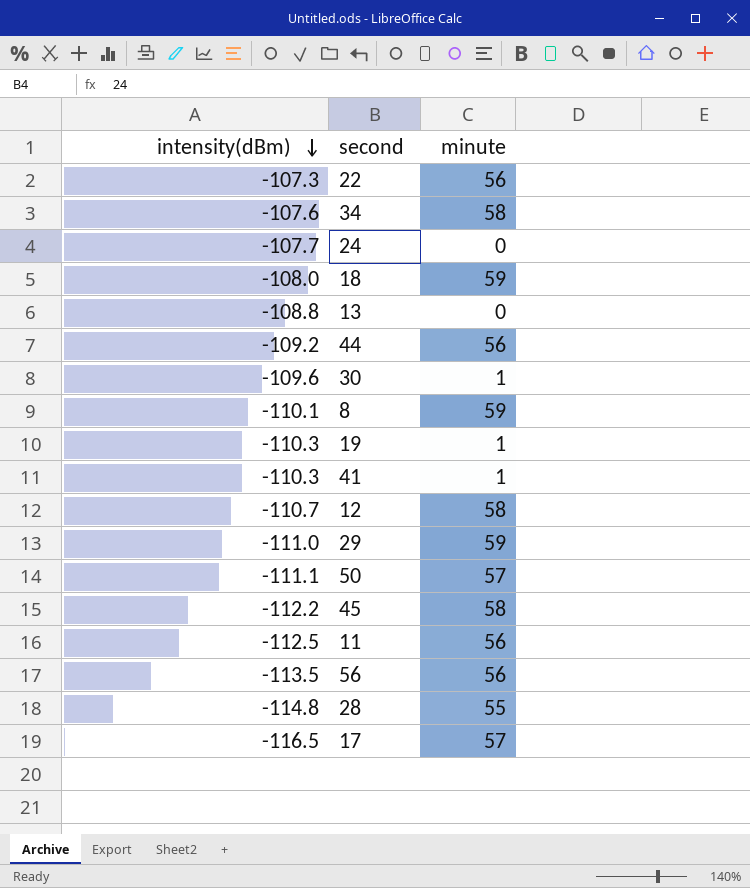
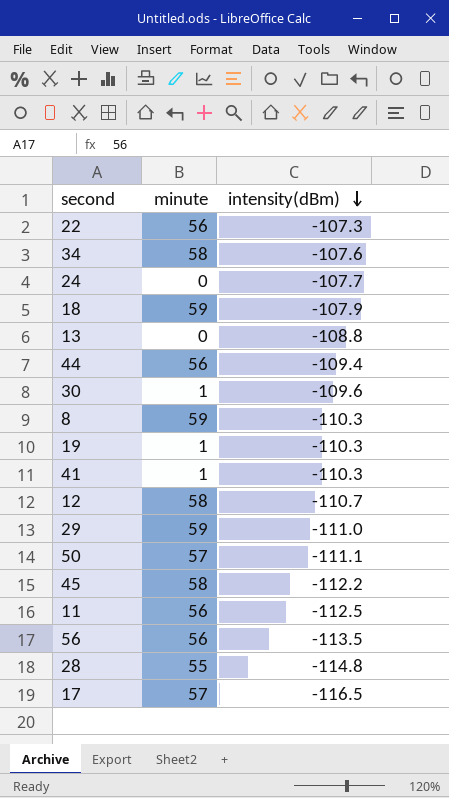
column intensity(dBm) | position: 1 -> 3
18 | intensity(dBm): -108.0 -> -107.9
44 | intensity(dBm): -109.2 -> -109.4
8 | intensity(dBm): -110.1 -> -110.3

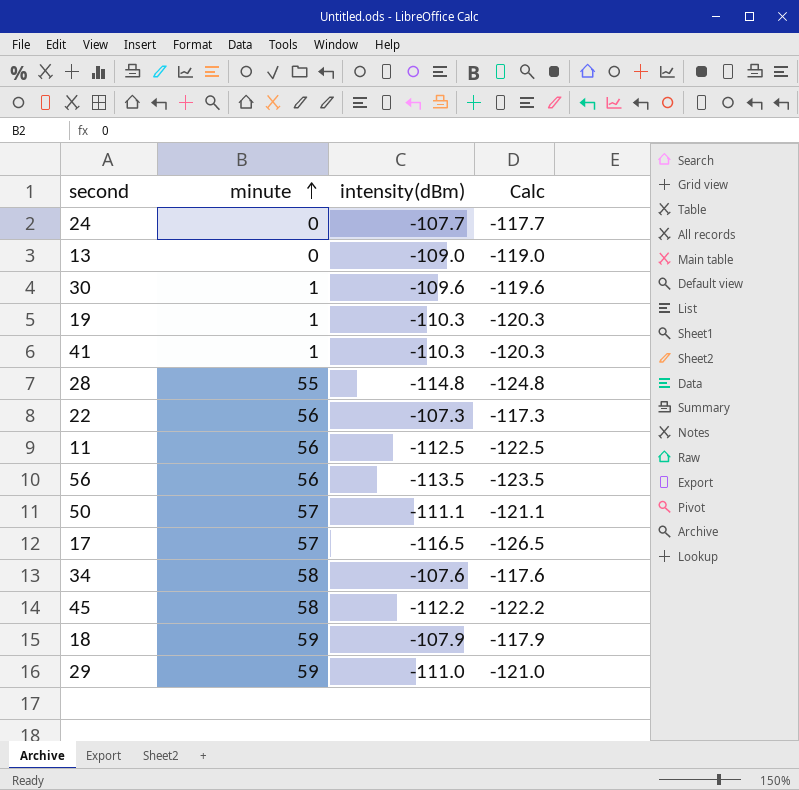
row order: intensity(dBm) descending -> minute ascending
column Calc | formula: none -> [intensity(dBm)] - 10
row 44: 56 | -109.4 -> none
row 8: 59 | -110.3 -> none
row 12: 58 | -110.7 -> none
13 | intensity(dBm): -108.8 -> -109.0

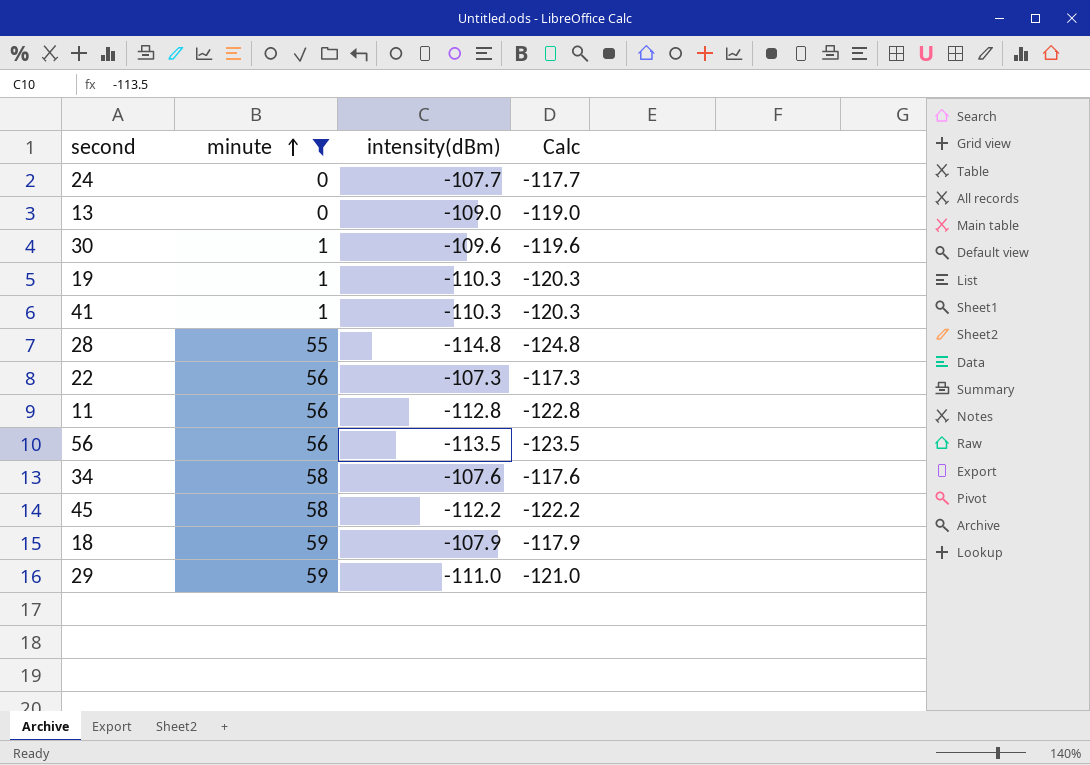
filter: none -> minute != 57
11 | intensity(dBm): -112.5 -> -112.8
11 | Calc: -122.5 -> -122.8

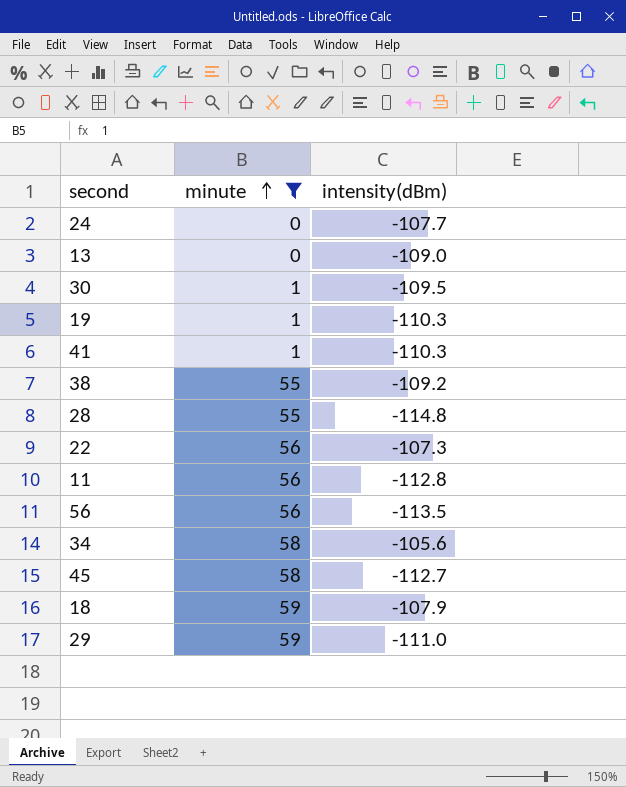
column Calc | formula: [intensity(dBm)] - 10 -> none
30 | intensity(dBm): -109.6 -> -109.5
row 38: none -> 55 | -109.2
34 | intensity(dBm): -107.6 -> -105.6
45 | intensity(dBm): -112.2 -> -112.7

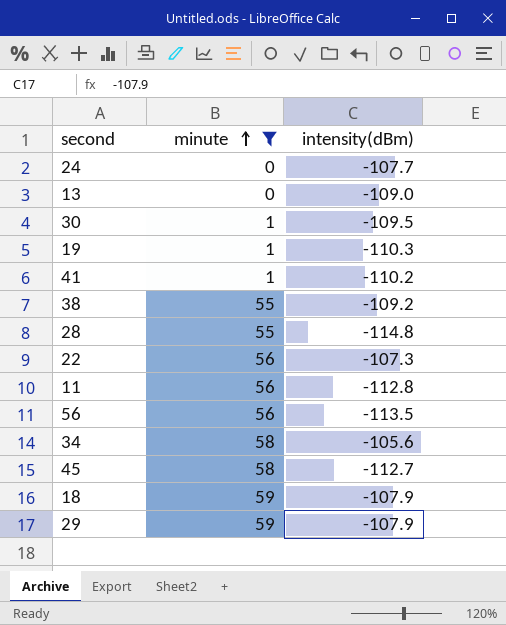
41 | intensity(dBm): -110.3 -> -110.2
29 | intensity(dBm): -111.0 -> -107.9

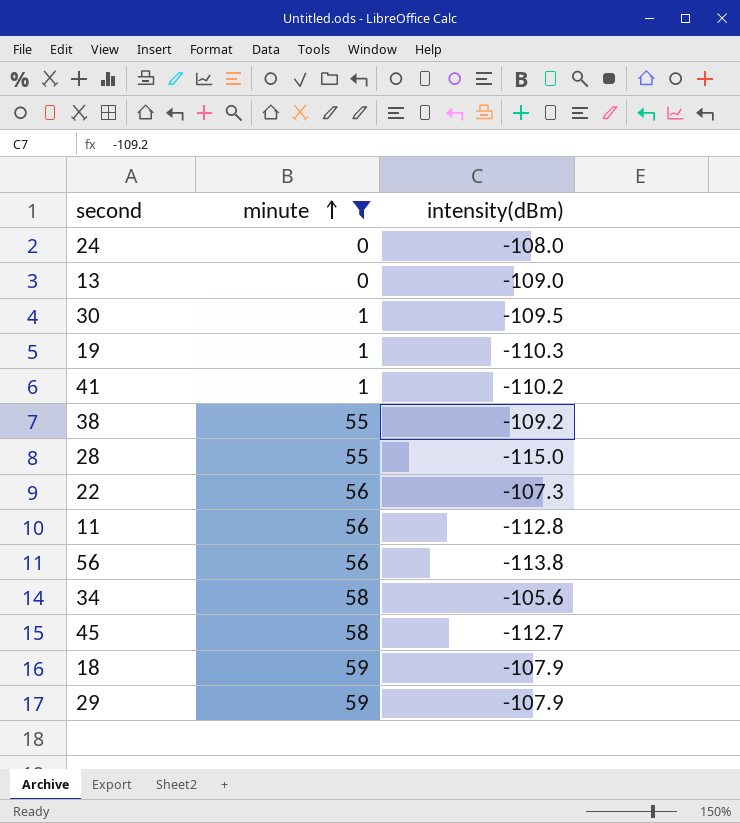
24 | intensity(dBm): -107.7 -> -108.0
28 | intensity(dBm): -114.8 -> -115.0
56 | intensity(dBm): -113.5 -> -113.8

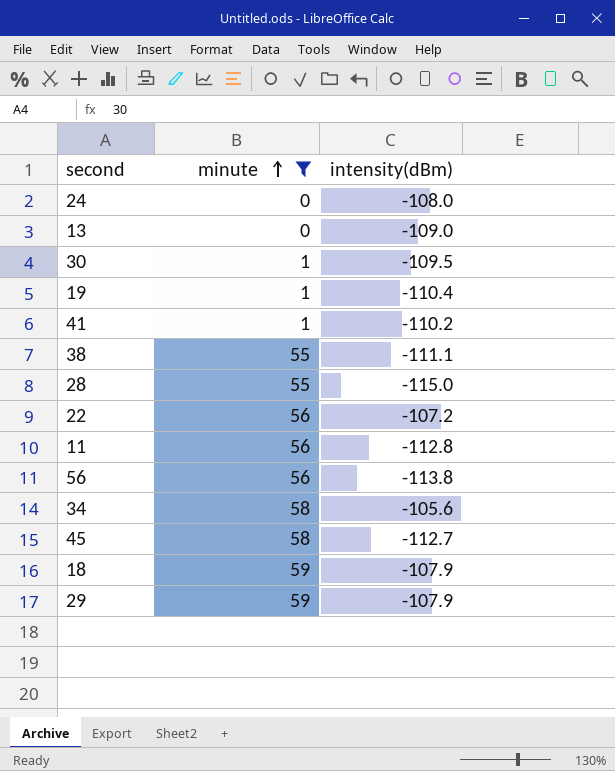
19 | intensity(dBm): -110.3 -> -110.4
38 | intensity(dBm): -109.2 -> -111.1
22 | intensity(dBm): -107.3 -> -107.2

